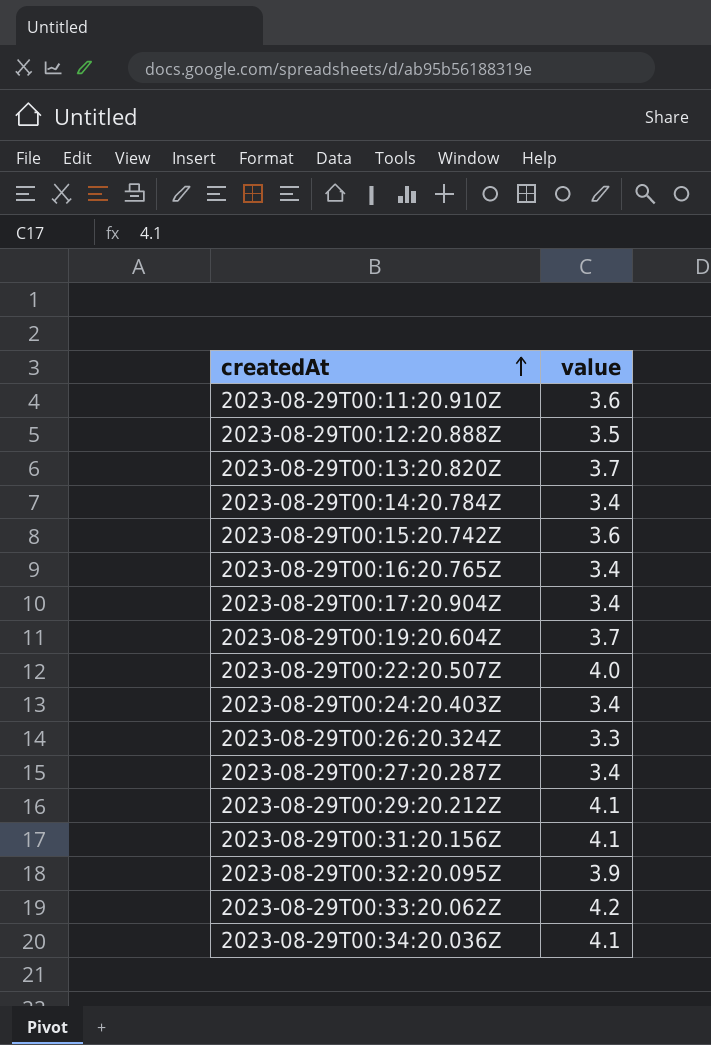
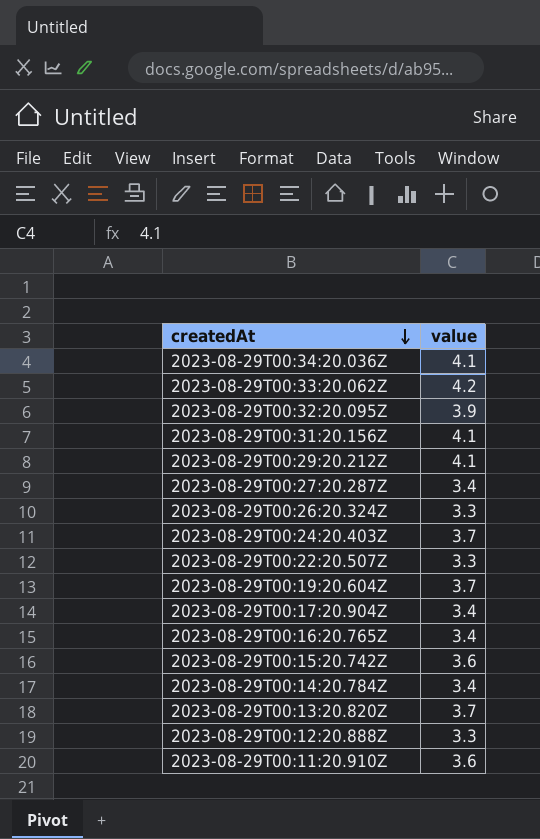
row order: createdAt ascending -> createdAt descending
2023-08-29T00:24:20.403Z | value: 3.4 -> 3.7
2023-08-29T00:22:20.507Z | value: 4.0 -> 3.3
2023-08-29T00:12:20.888Z | value: 3.5 -> 3.3

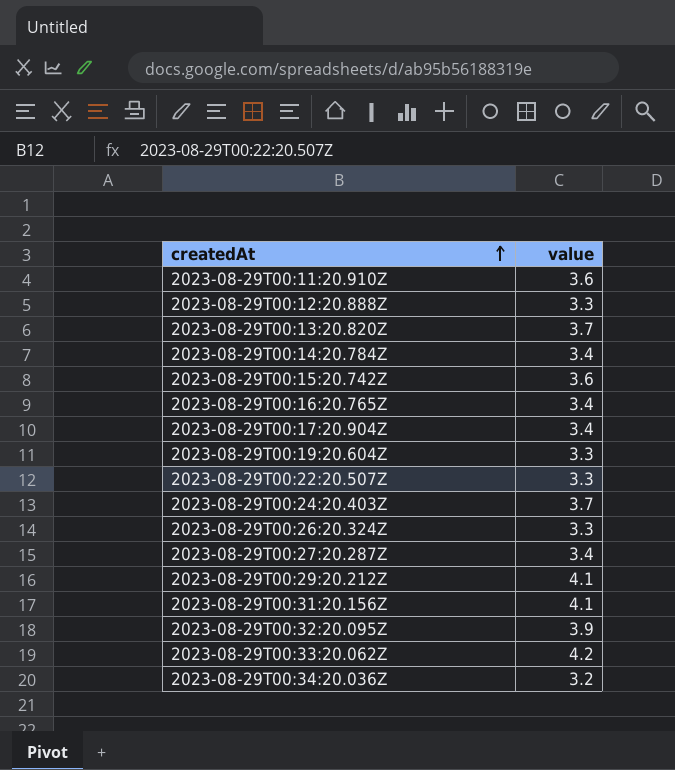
row order: createdAt descending -> createdAt ascending
2023-08-29T00:19:20.604Z | value: 3.7 -> 3.3
2023-08-29T00:34:20.036Z | value: 4.1 -> 3.2

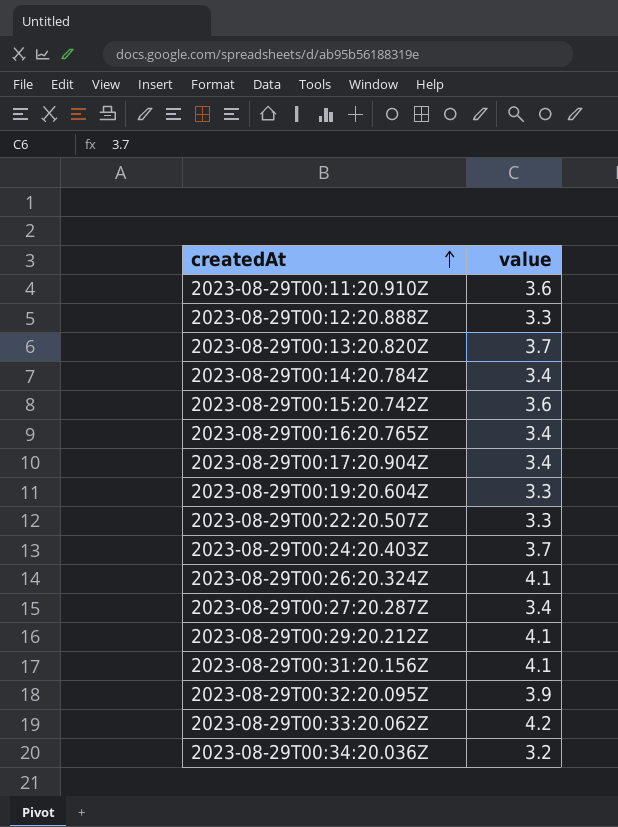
2023-08-29T00:26:20.324Z | value: 3.3 -> 4.1

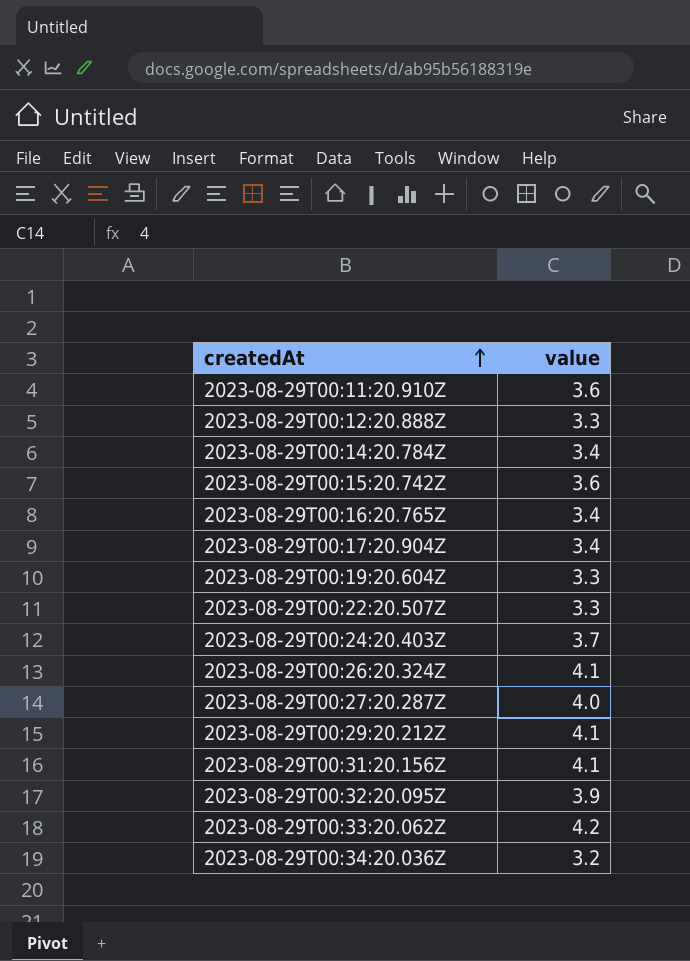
row 2023-08-29T00:13:20.820Z: 3.7 -> none
2023-08-29T00:27:20.287Z | value: 3.4 -> 4.0

